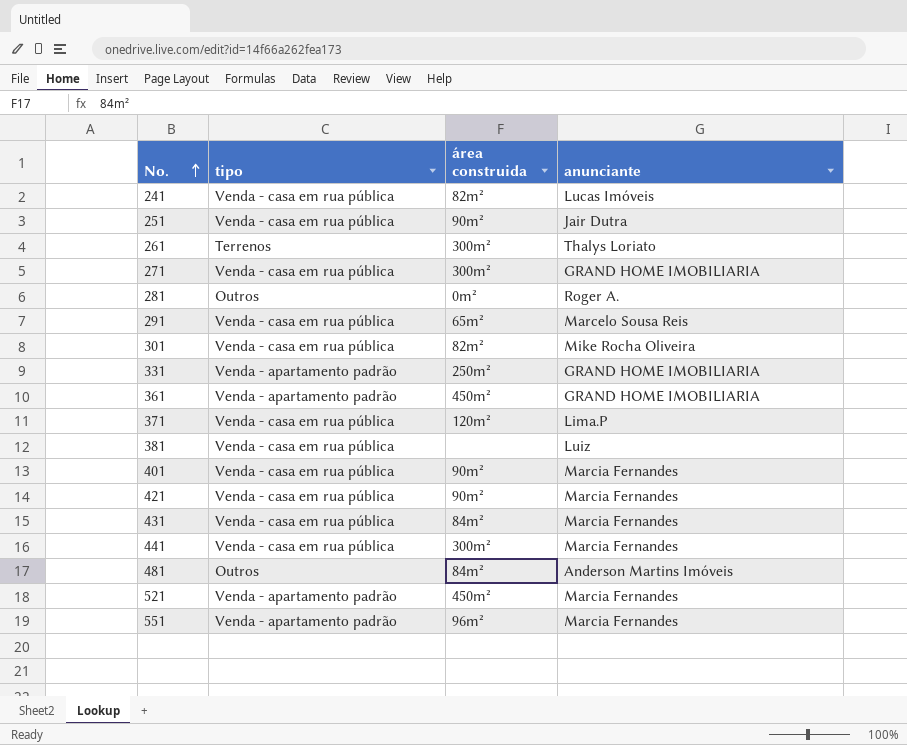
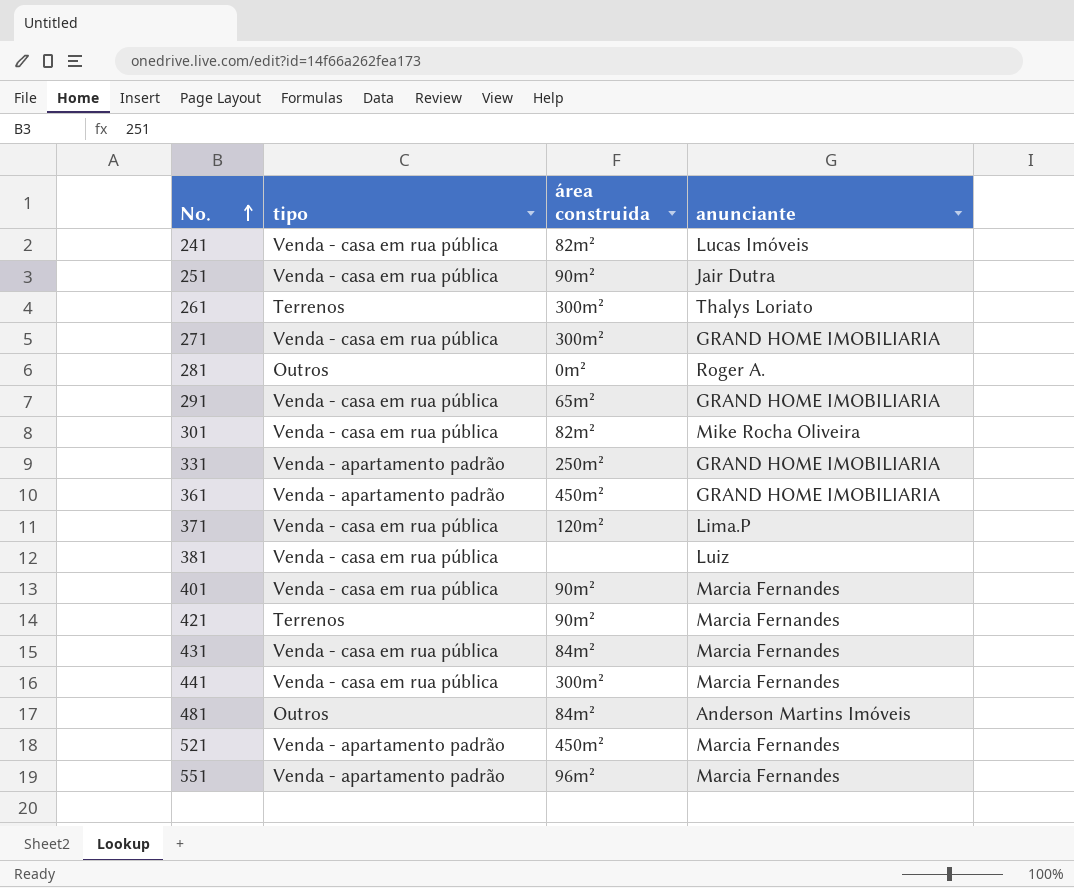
291 | anunciante: Marcelo Sousa Reis -> GRAND HOME IMOBILIARIA
421 | tipo: Venda - casa em rua pública -> Terrenos

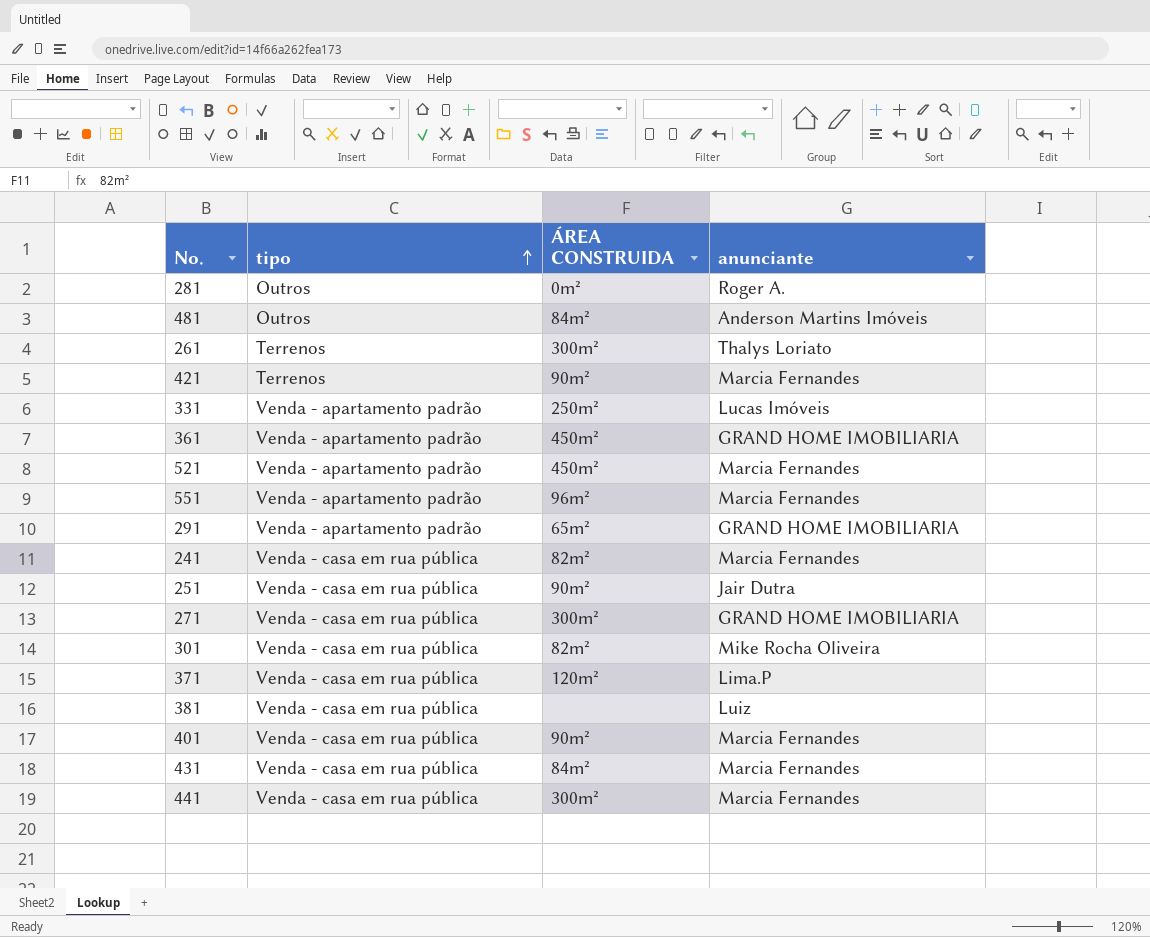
row order: No. ascending -> tipo ascending
column name: área construida -> ÁREA CONSTRUIDA
331 | anunciante: GRAND HOME IMOBILIARIA -> Lucas Imóveis
291 | tipo: Venda - casa em rua pública -> Venda - apartamento padrão
241 | anunciante: Lucas Imóveis -> Marcia Fernandes

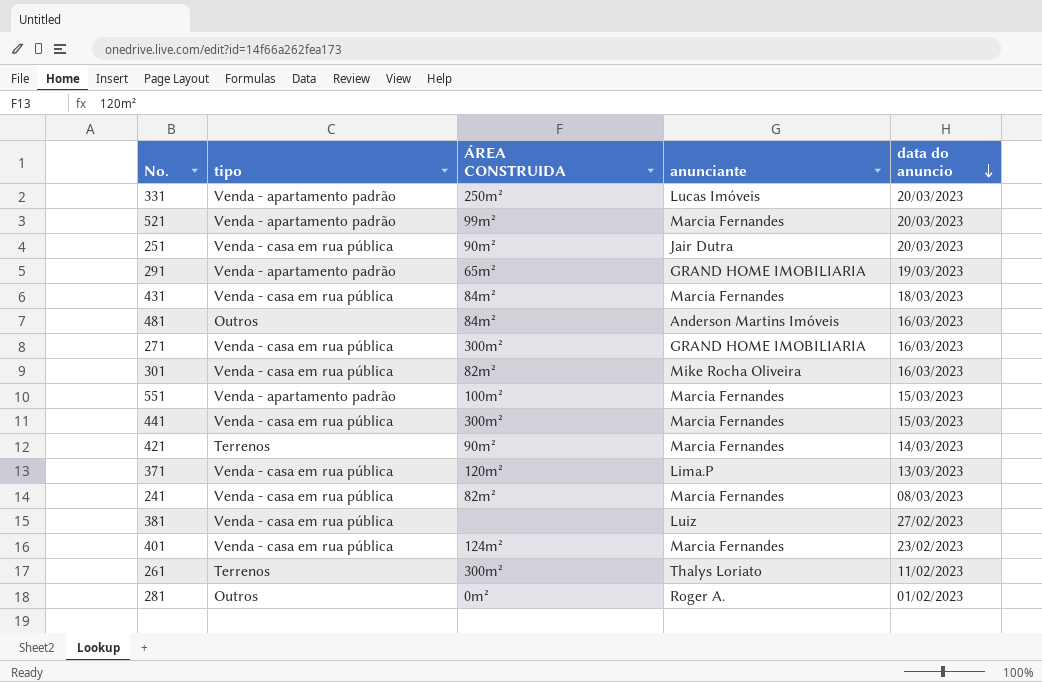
row order: tipo ascending -> data do anuncio descending
column data do anuncio | position: none -> 5
row 361: Venda - apartamento padrão | 450m² | GRAND HOME IMOBILIARIA -> none
521 | ÁREA CONSTRUIDA: 450m² -> 99m²
551 | ÁREA CONSTRUIDA: 96m² -> 100m²
401 | ÁREA CONSTRUIDA: 90m² -> 124m²

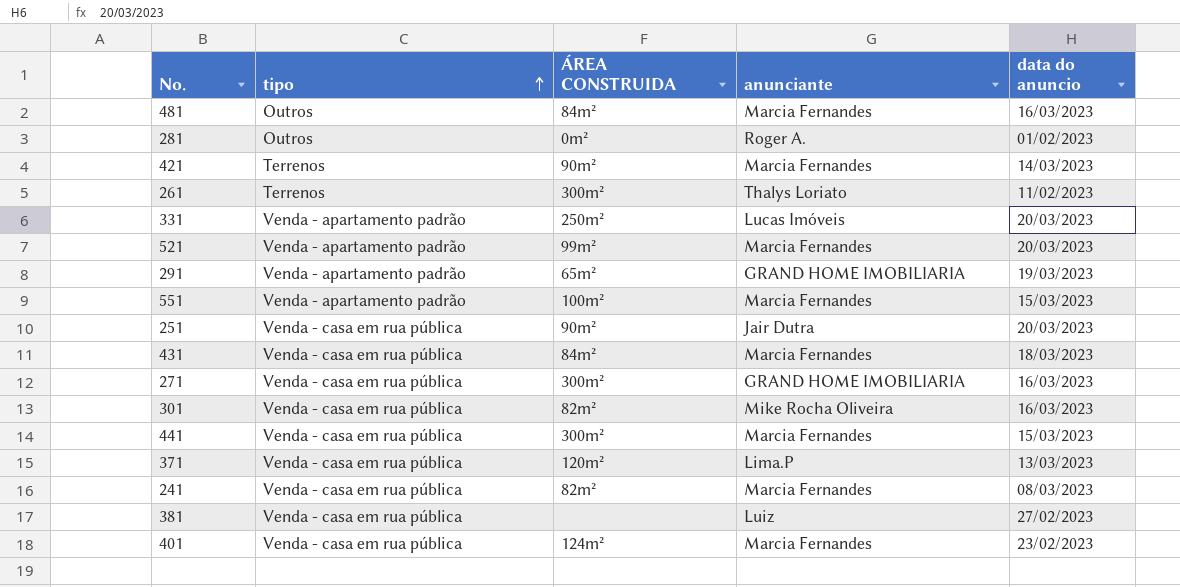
row order: data do anuncio descending -> tipo ascending
481 | anunciante: Anderson Martins Imóveis -> Marcia Fernandes

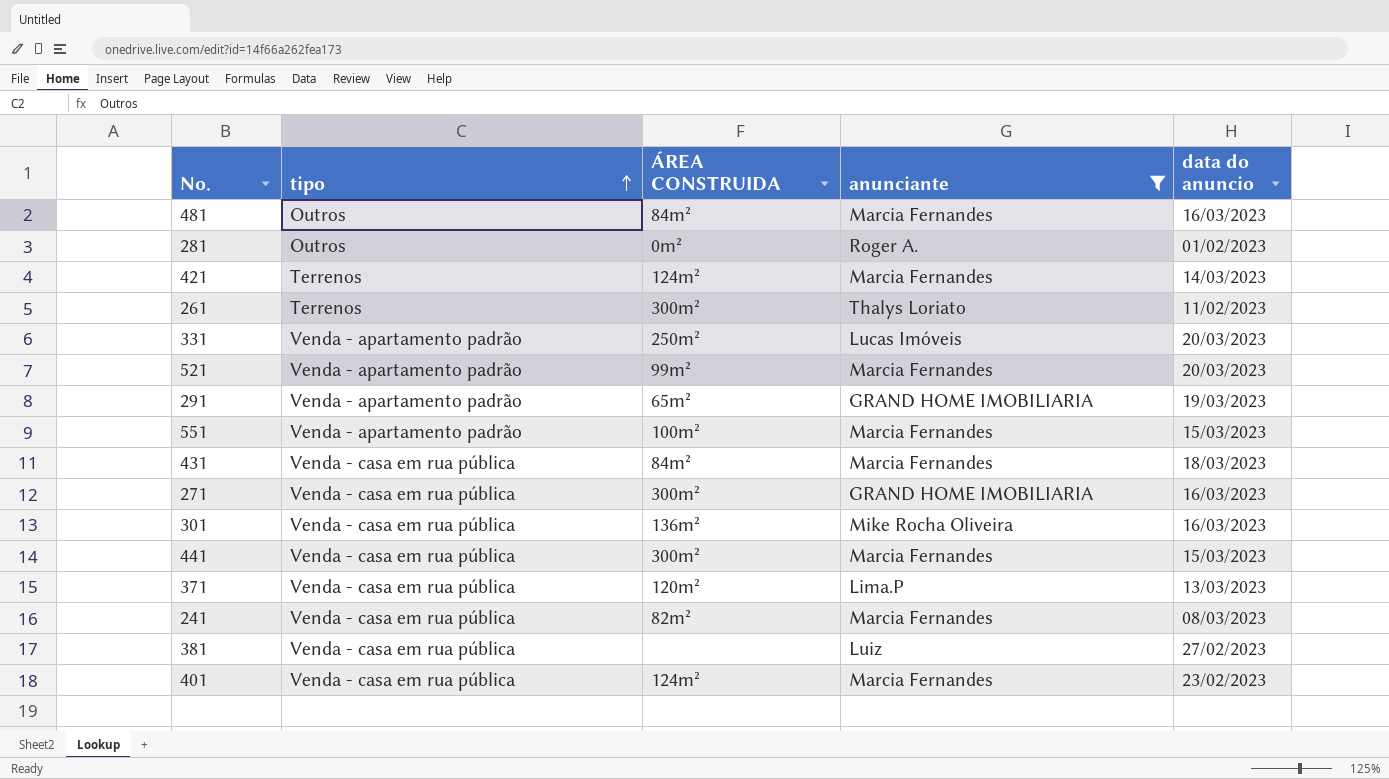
filter: none -> anunciante != Jair Dutra
421 | ÁREA CONSTRUIDA: 90m² -> 124m²
301 | ÁREA CONSTRUIDA: 82m² -> 136m²

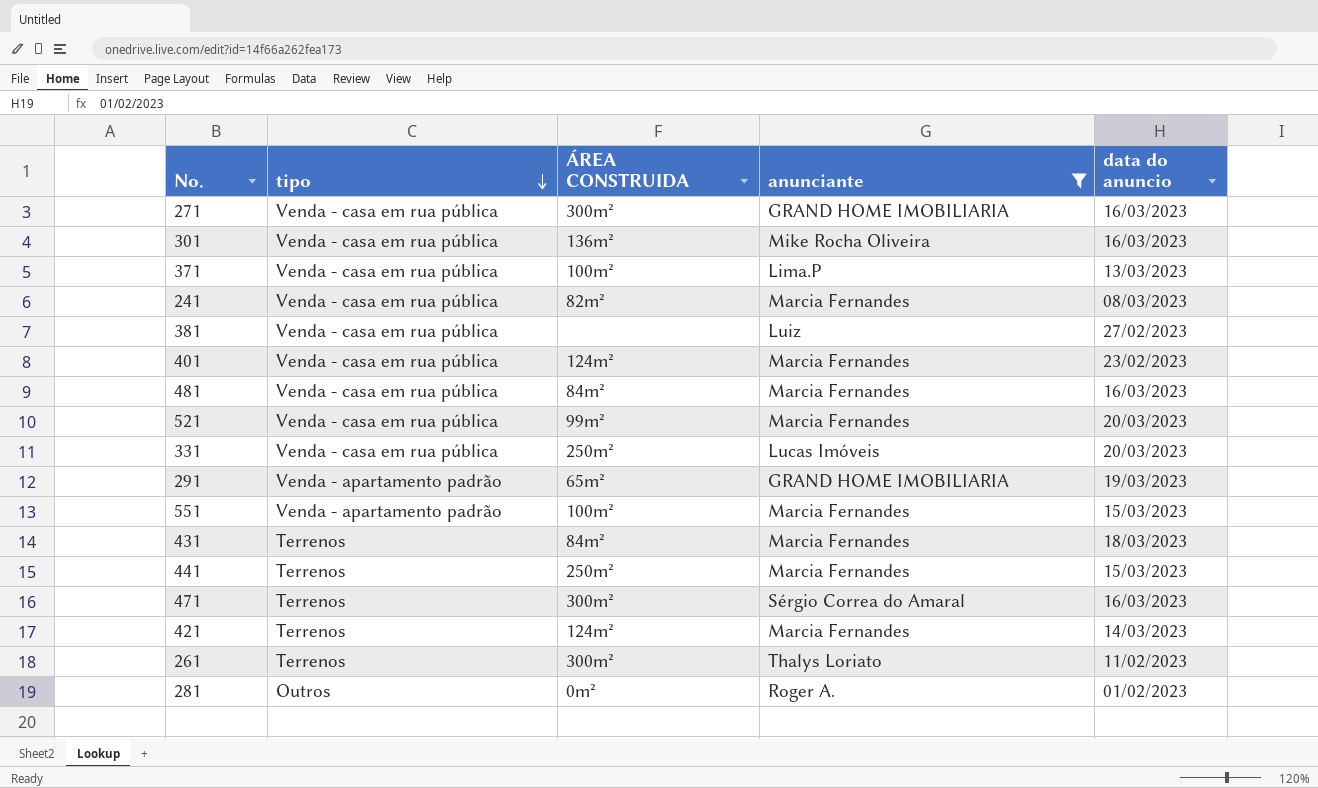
row order: tipo ascending -> tipo descending
371 | ÁREA CONSTRUIDA: 120m² -> 100m²
481 | tipo: Outros -> Venda - casa em rua pública
521 | tipo: Venda - apartamento padrão -> Venda - casa em rua pública
331 | tipo: Venda - apartamento padrão -> Venda - casa em rua pública
431 | tipo: Venda - casa em rua pública -> Terrenos
441 | tipo: Venda - casa em rua pública -> Terrenos
441 | ÁREA CONSTRUIDA: 300m² -> 250m²
row 471: none -> Terrenos | 300m² | Sérgio Correa do Amaral | 16/03/2023

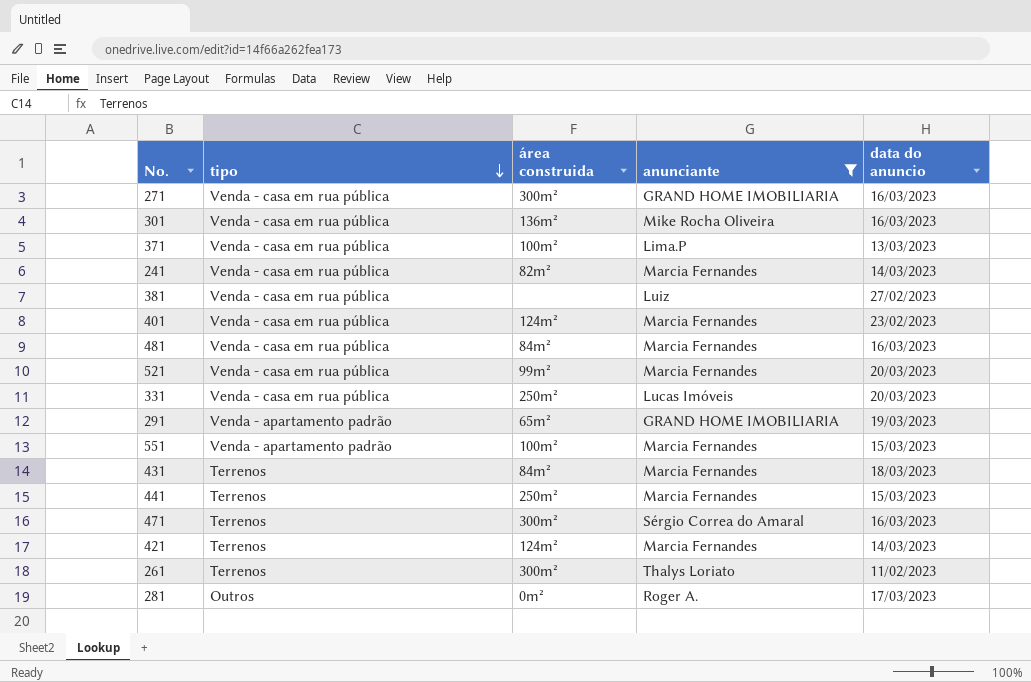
column name: ÁREA CONSTRUIDA -> área construida
241 | data do anuncio: 08/03/2023 -> 14/03/2023
281 | data do anuncio: 01/02/2023 -> 17/03/2023

